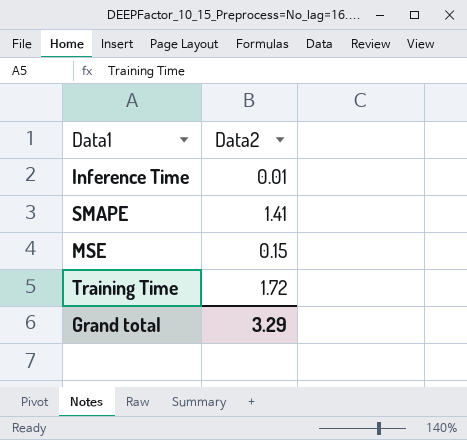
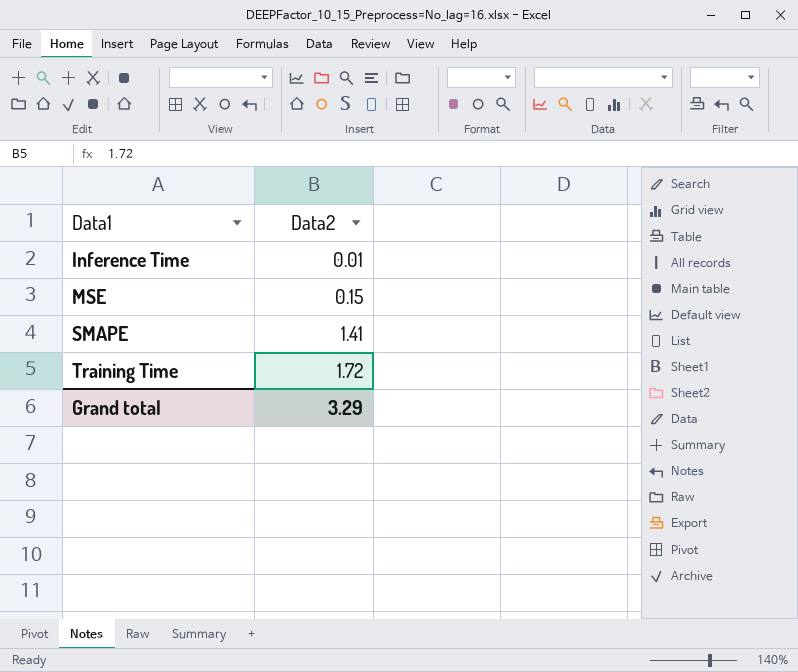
row order: none -> Data1 ascending

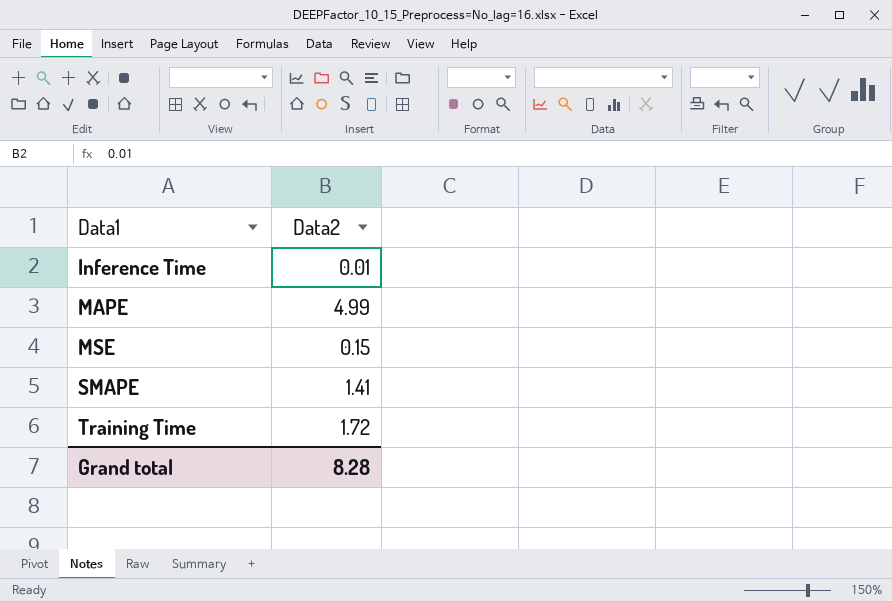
row MAPE: none -> 4.99
Grand total | Data2: 3.29 -> 8.28

